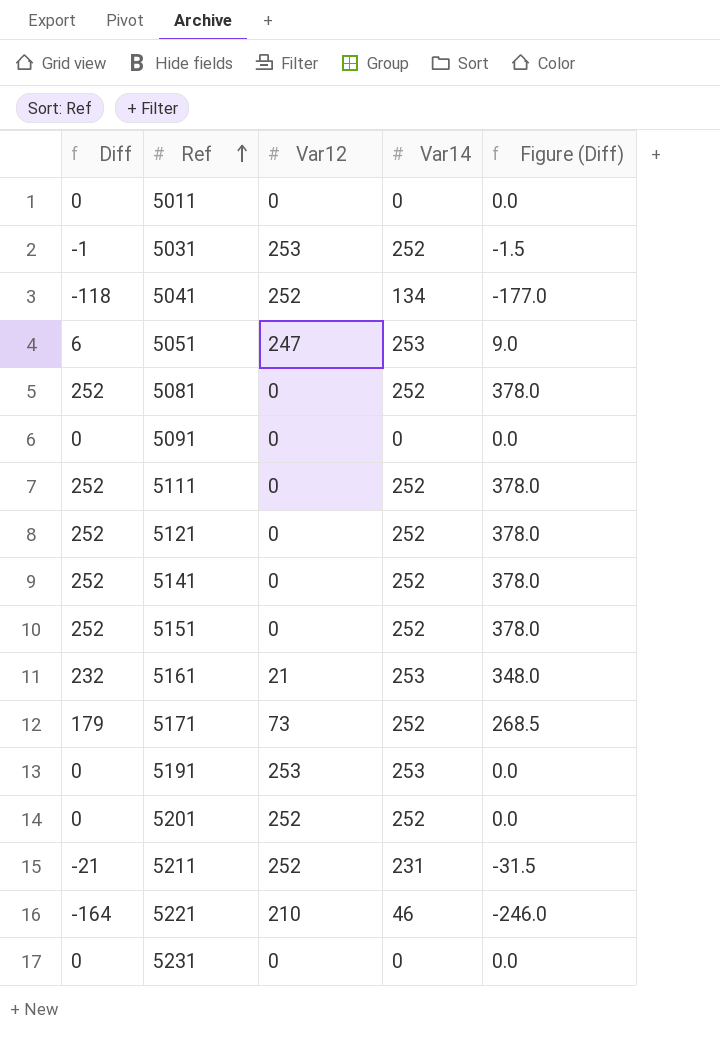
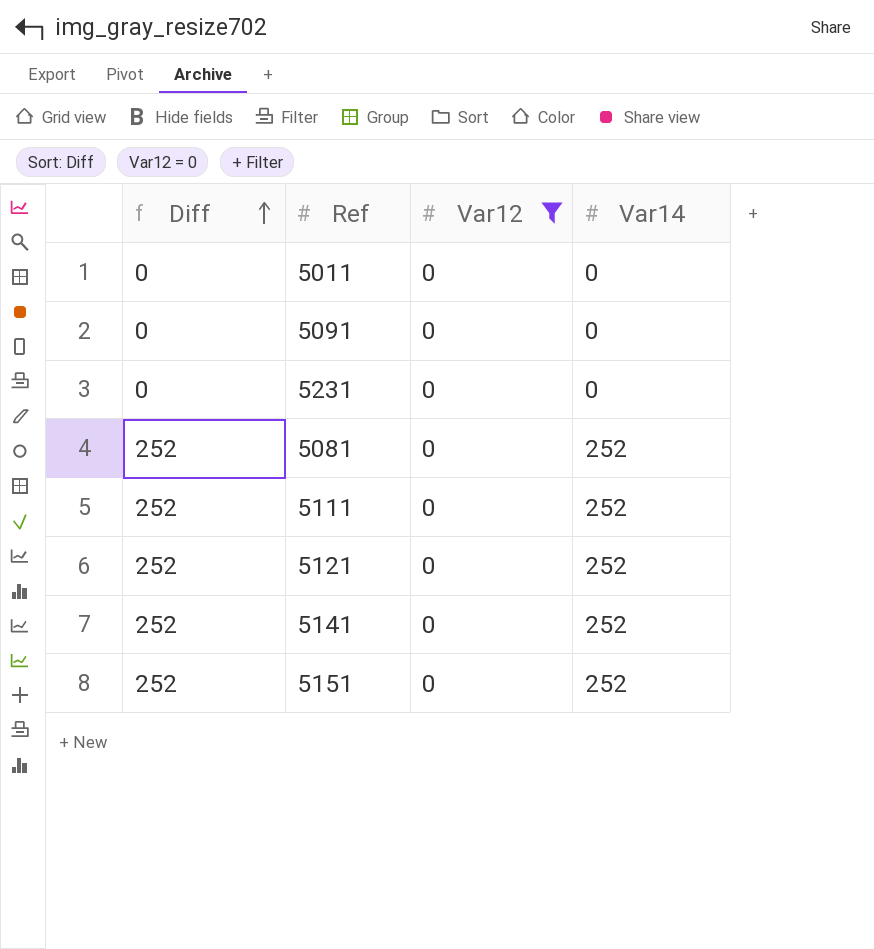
filter: none -> Var12 = 0
row order: Ref ascending -> Diff ascending
column Figure (Diff) | formula: [Diff] * 1.5 -> none

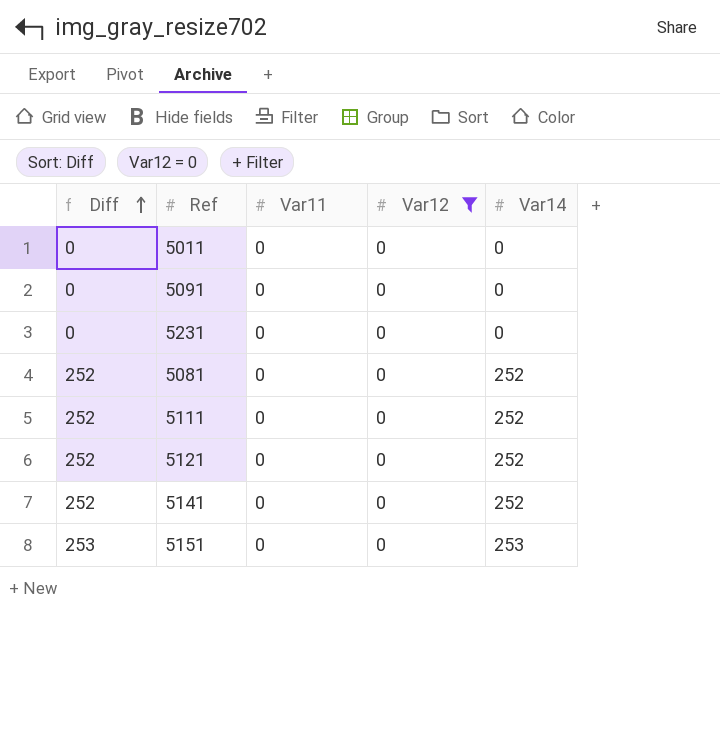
column Var11 | position: none -> 3
5151 | Diff: 252 -> 253
5151 | Var14: 252 -> 253

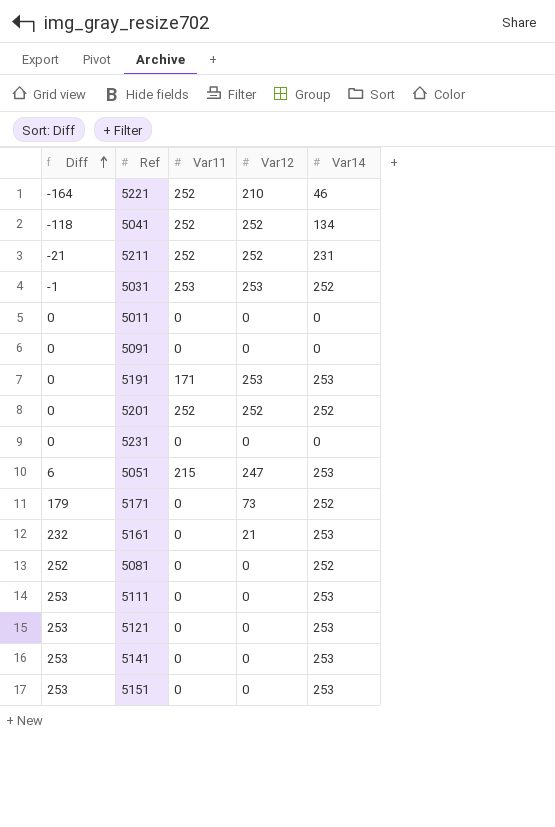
filter: Var12 = 0 -> none
5111 | Diff: 252 -> 253
5111 | Var14: 252 -> 253
5121 | Diff: 252 -> 253
5121 | Var14: 252 -> 253
5141 | Diff: 252 -> 253
5141 | Var14: 252 -> 253

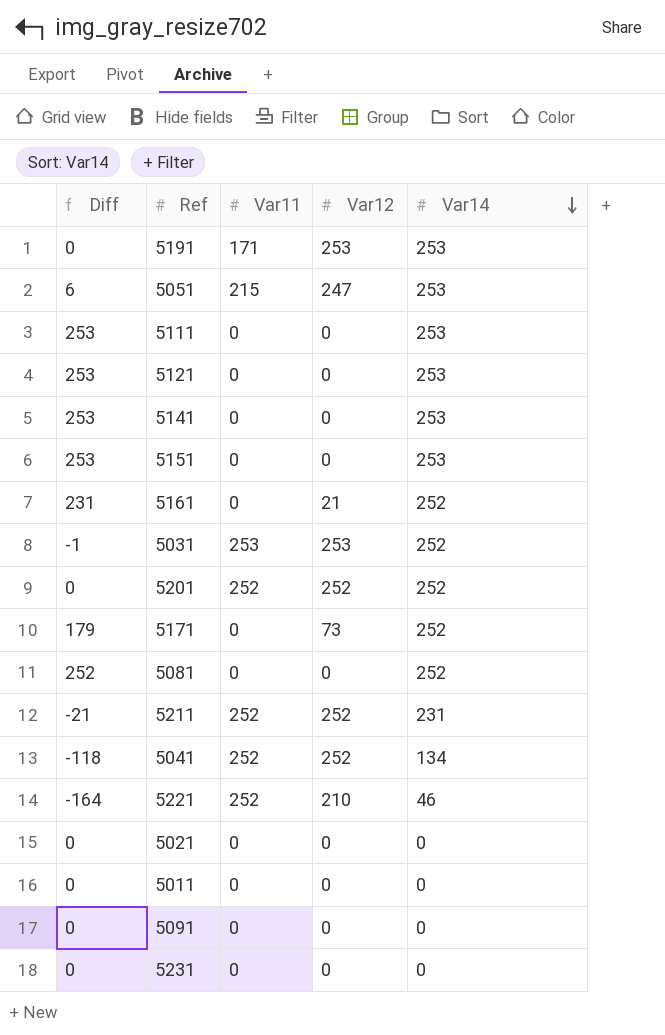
row order: Diff ascending -> Var14 descending
5161 | Diff: 232 -> 231
5161 | Var14: 253 -> 252
row 5021: none -> 0 | 0 | 0 | 0

